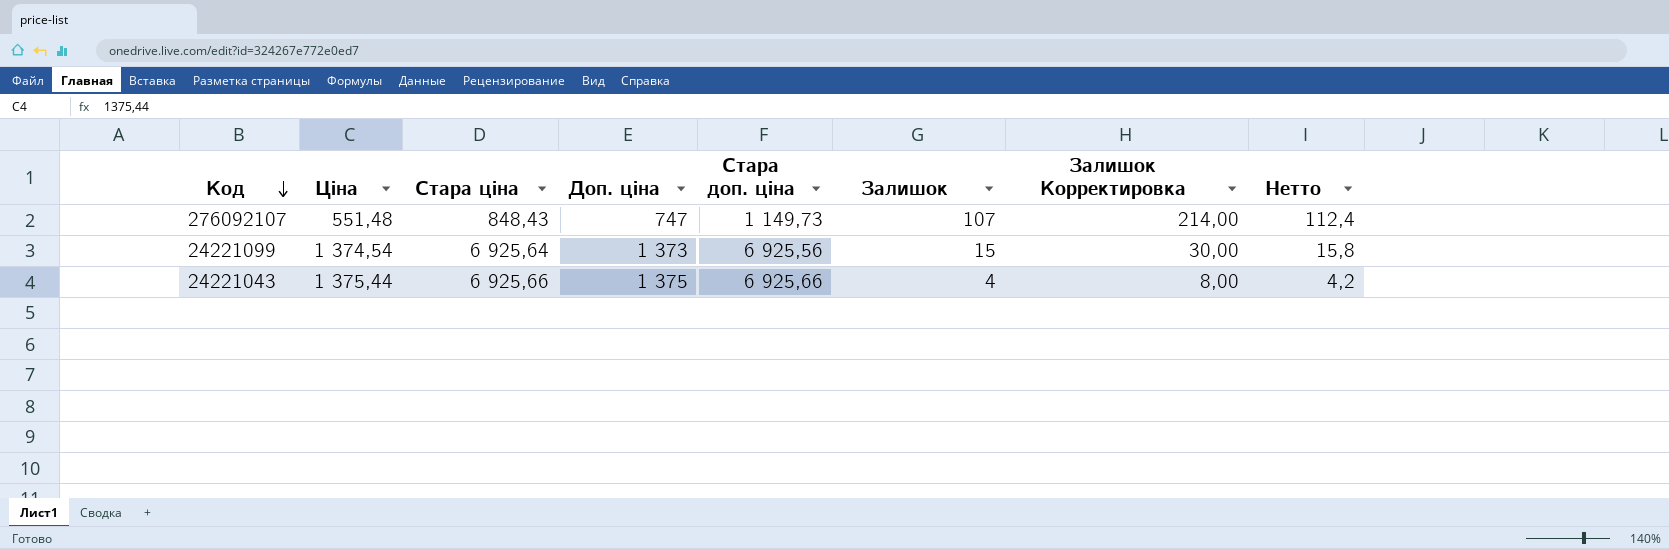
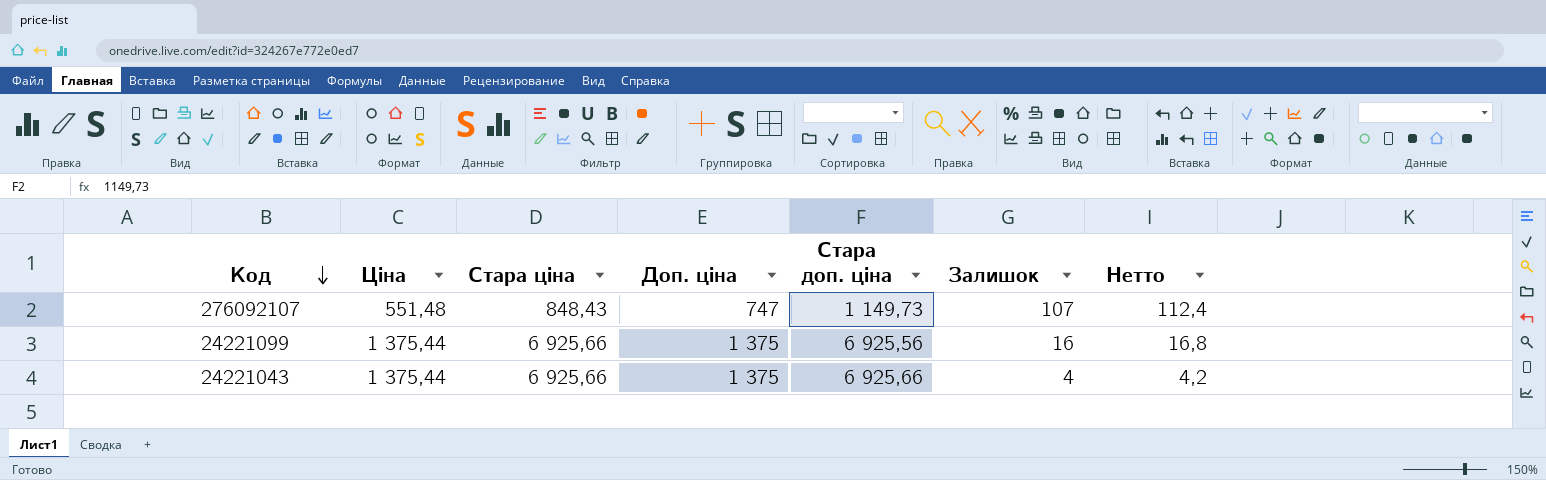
column Залишок Корректировка | formula: [Залишок] * 2 -> none
24221099 | Ціна: 1 374,54 -> 1 375,44
24221099 | Стара ціна: 6 925,64 -> 6 925,66
24221099 | Доп. ціна: 1 373 -> 1 375
24221099 | Залишок: 15 -> 16
24221099 | Нетто: 15,8 -> 16,8

